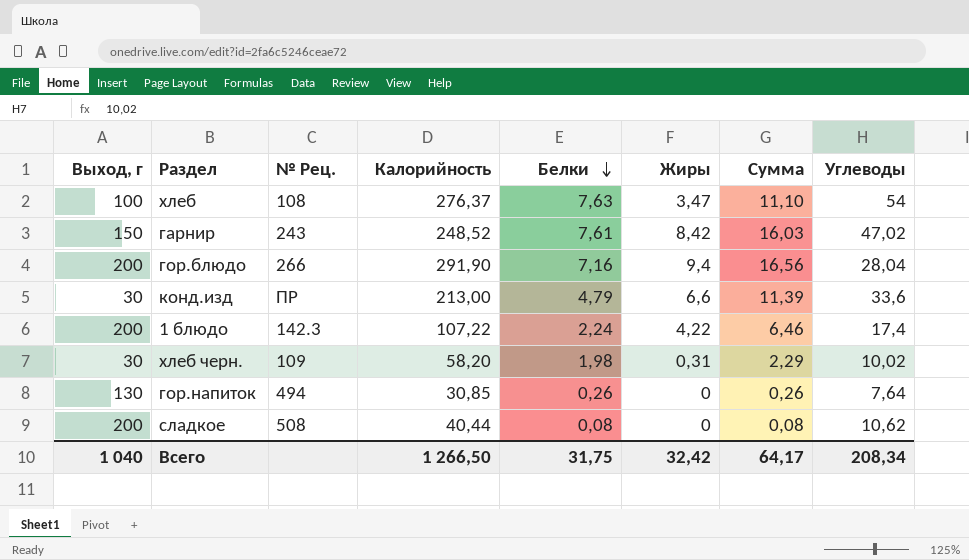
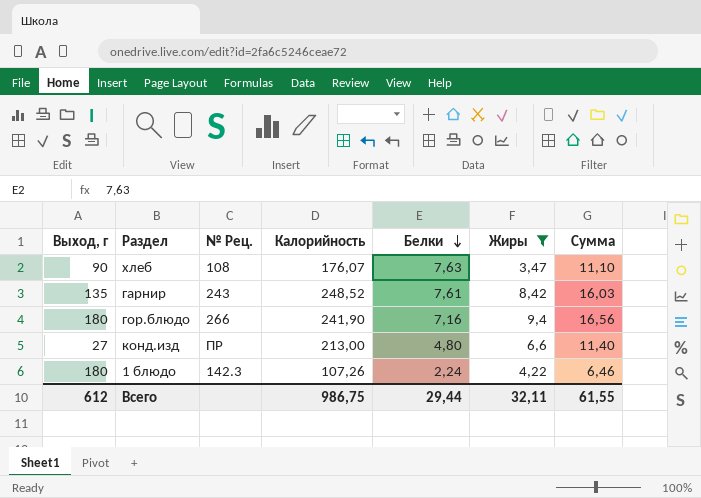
filter: none -> Жиры >= 3,47
column Углеводы | position: 8 -> none
хлеб | Выход, г: 100 -> 90
хлеб | Калорийность: 276,37 -> 176,07
гарнир | Выход, г: 150 -> 135
гор.блюдо | Выход, г: 200 -> 180
гор.блюдо | Калорийность: 291,90 -> 241,90
конд.изд | Выход, г: 30 -> 27
конд.изд | Белки: 4,79 -> 4,80
конд.изд | Сумма: 11,39 -> 11,40
1 блюдо | Выход, г: 200 -> 180
1 блюдо | Калорийность: 107,22 -> 107,26
Всего | Выход, г: 1 040 -> 612
Всего | Калорийность: 1 266,50 -> 986,75
Всего | Белки: 31,75 -> 29,44
Всего | Жиры: 32,42 -> 32,11
Всего | Сумма: 64,17 -> 61,55

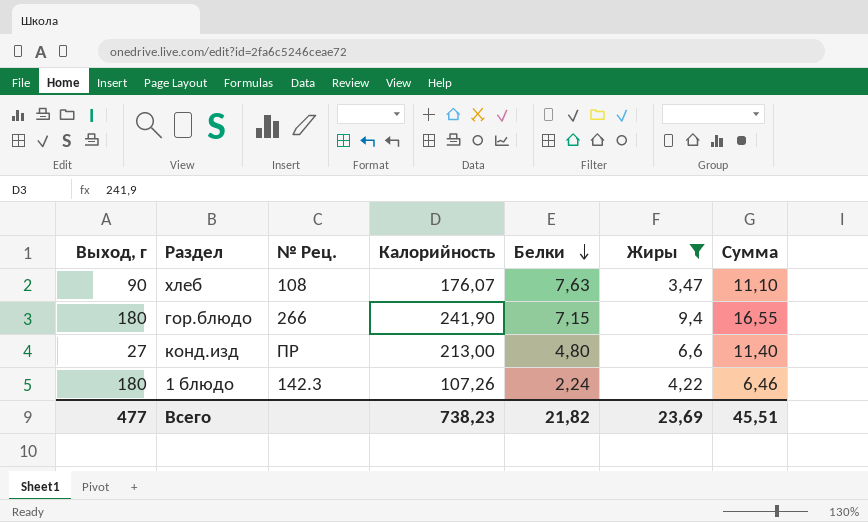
row гарнир: 135 | 243 | 248,52 | 7,61 | 8,42 | 16,03 -> none
гор.блюдо | Белки: 7,16 -> 7,15
гор.блюдо | Сумма: 16,56 -> 16,55
Всего | Выход, г: 612 -> 477
Всего | Калорийность: 986,75 -> 738,23
Всего | Белки: 29,44 -> 21,82
Всего | Жиры: 32,11 -> 23,69
Всего | Сумма: 61,55 -> 45,51

